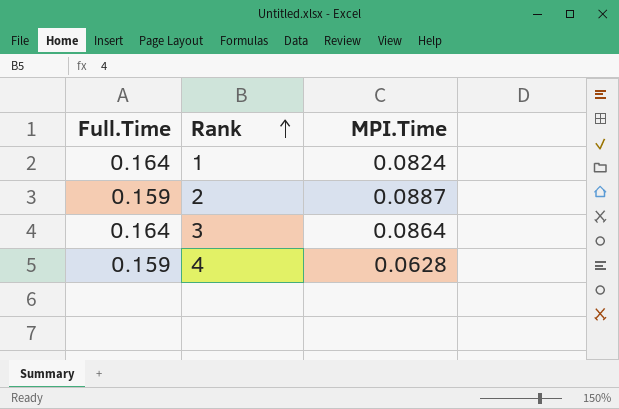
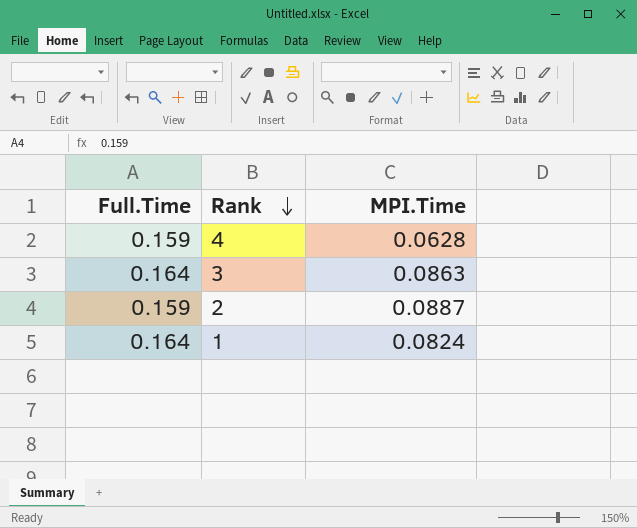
row order: Rank ascending -> Rank descending
3 | MPI.Time: 0.0864 -> 0.0863

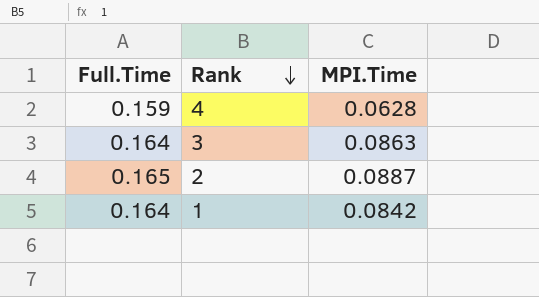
2 | Full.Time: 0.159 -> 0.165
1 | MPI.Time: 0.0824 -> 0.0842

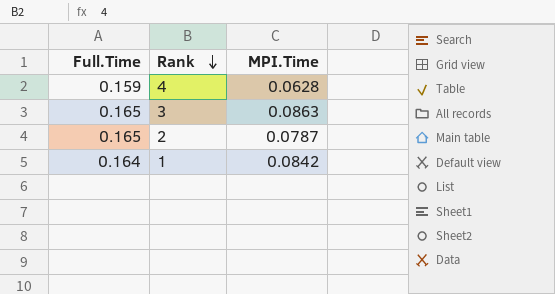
3 | Full.Time: 0.164 -> 0.165
2 | MPI.Time: 0.0887 -> 0.0787

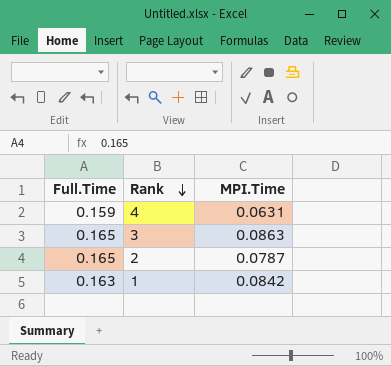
4 | MPI.Time: 0.0628 -> 0.0631
1 | Full.Time: 0.164 -> 0.163

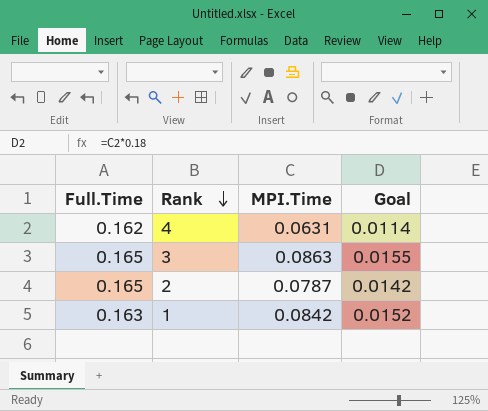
column Goal | formula: none -> [MPI.Time] * 0.18
4 | Full.Time: 0.159 -> 0.162

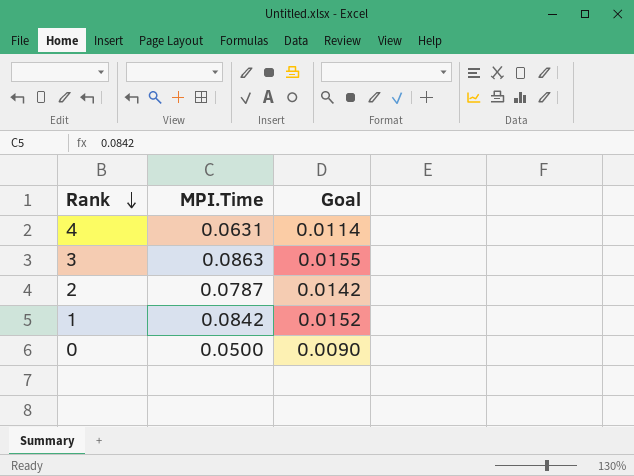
column Full.Time | position: 1 -> none
row 0: none -> 0.0500 | 0.0090

